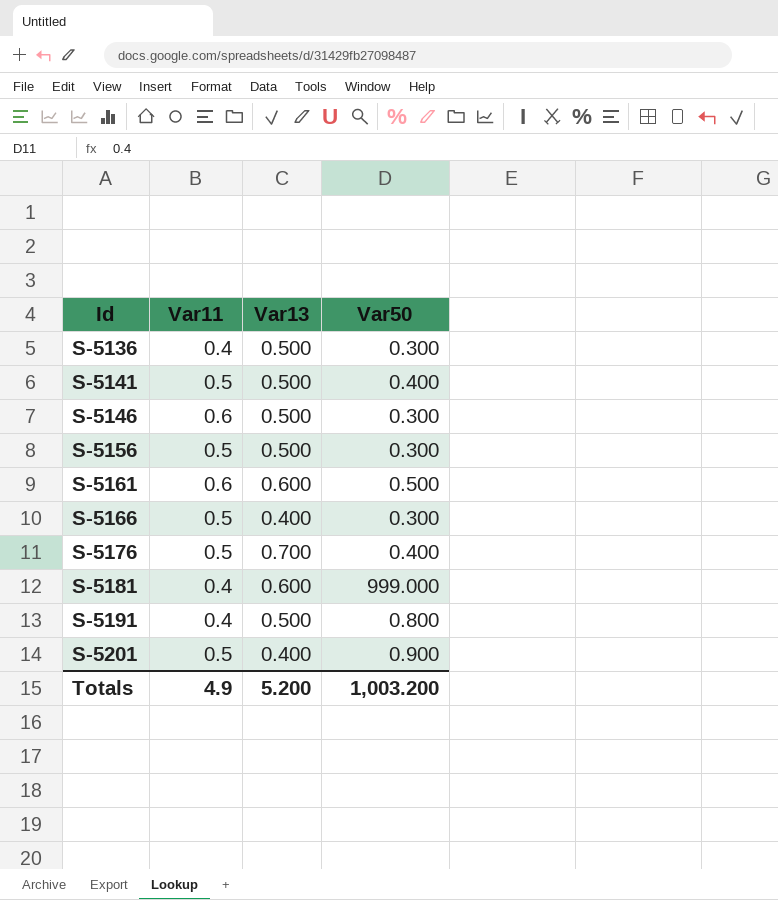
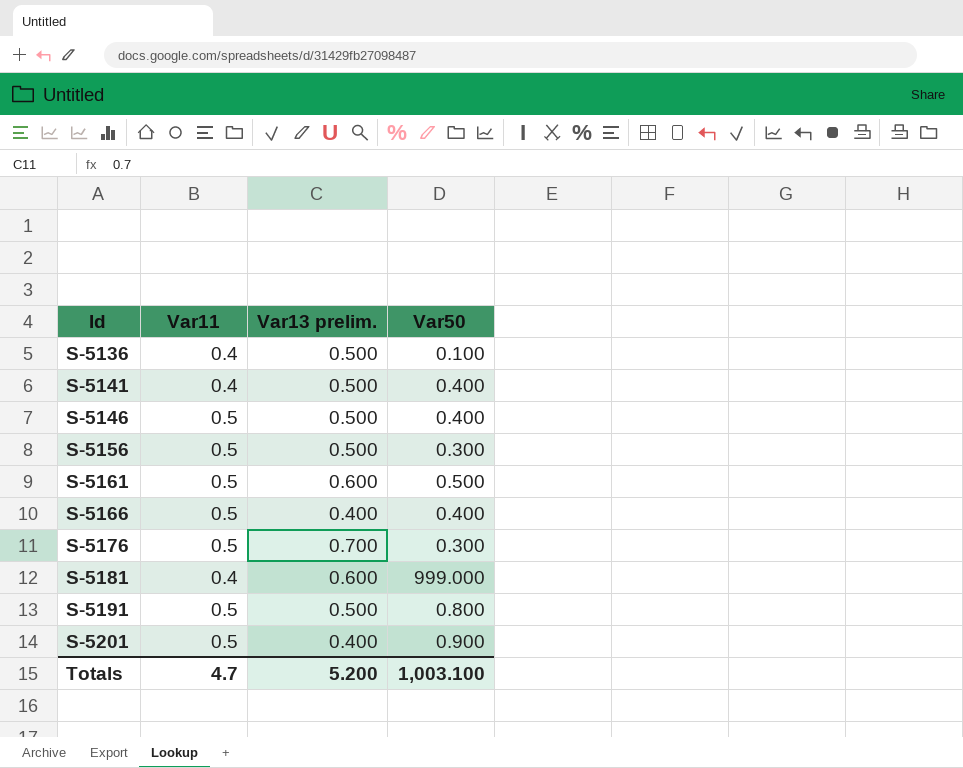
column name: Var13 -> Var13 prelim.
S-5136 | Var50: 0.300 -> 0.100
S-5141 | Var11: 0.5 -> 0.4
S-5146 | Var11: 0.6 -> 0.5
S-5146 | Var50: 0.300 -> 0.400
S-5161 | Var11: 0.6 -> 0.5
S-5166 | Var50: 0.300 -> 0.400
S-5176 | Var50: 0.400 -> 0.300
S-5191 | Var11: 0.4 -> 0.5
Totals | Var11: 4.9 -> 4.7
Totals | Var50: 1,003.200 -> 1,003.100

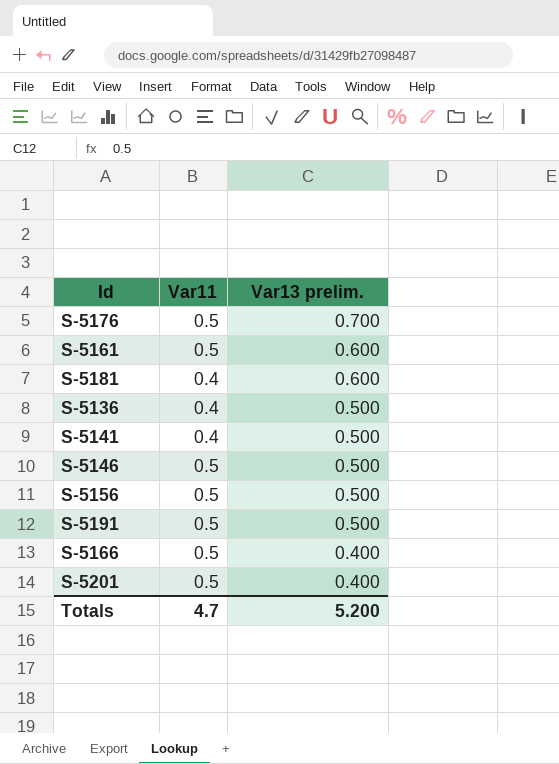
row order: Id ascending -> Var13 prelim. descending
column Var50 | position: 4 -> none

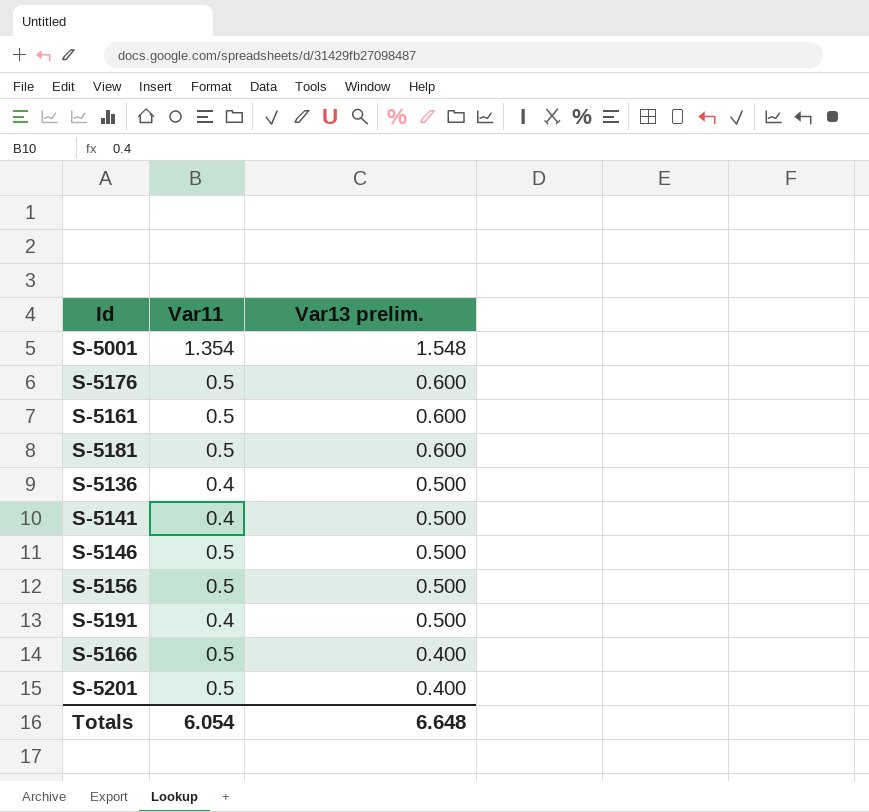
row S-5001: none -> 1.354 | 1.548
S-5176 | Var13 prelim.: 0.700 -> 0.600
S-5181 | Var11: 0.4 -> 0.5
S-5191 | Var11: 0.5 -> 0.4
Totals | Var11: 4.7 -> 6.054
Totals | Var13 prelim.: 5.200 -> 6.648

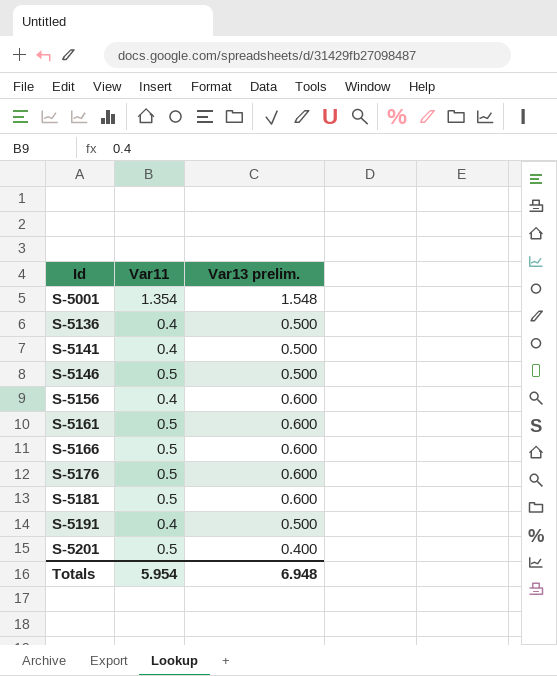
row order: Var13 prelim. descending -> Id ascending
S-5156 | Var11: 0.5 -> 0.4
S-5156 | Var13 prelim.: 0.500 -> 0.600
S-5166 | Var13 prelim.: 0.400 -> 0.600
Totals | Var11: 6.054 -> 5.954
Totals | Var13 prelim.: 6.648 -> 6.948

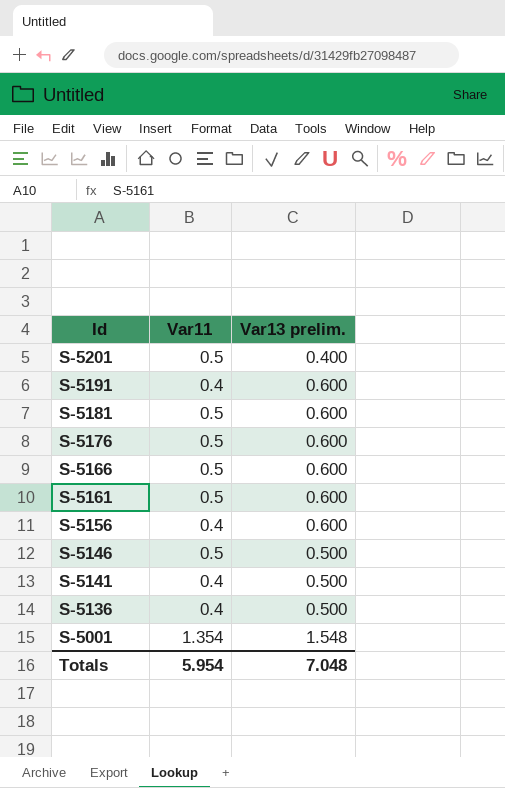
row order: Id ascending -> Id descending
S-5191 | Var13 prelim.: 0.500 -> 0.600
Totals | Var13 prelim.: 6.948 -> 7.048

